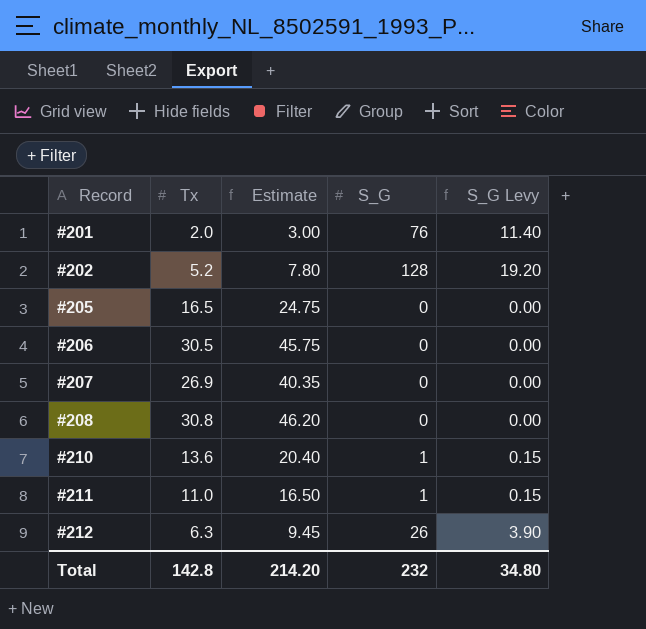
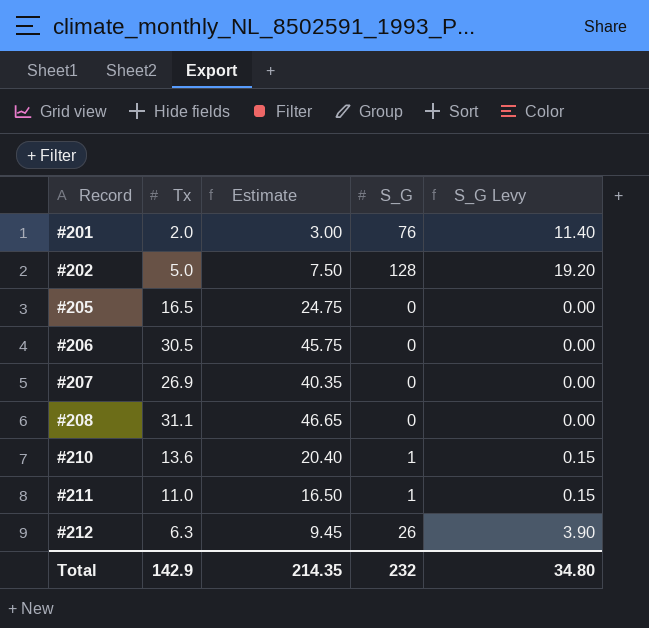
#202 | Tx: 5.2 -> 5.0
#202 | Estimate: 7.80 -> 7.50
#208 | Tx: 30.8 -> 31.1
#208 | Estimate: 46.20 -> 46.65
Total | Tx: 142.8 -> 142.9
Total | Estimate: 214.20 -> 214.35

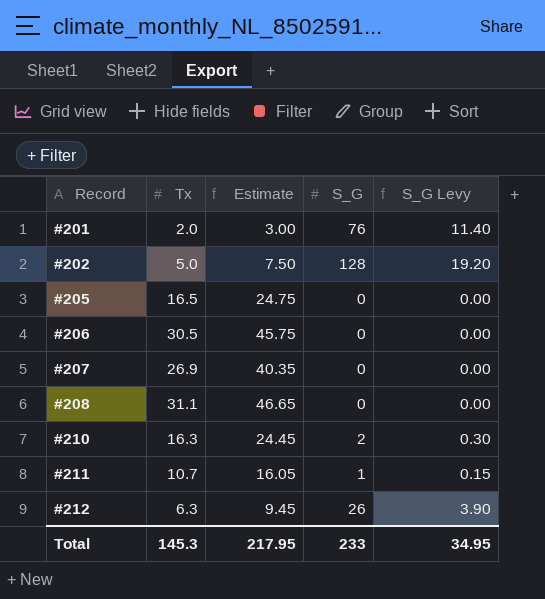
#210 | Tx: 13.6 -> 16.3
#210 | Estimate: 20.40 -> 24.45
#210 | S_G: 1 -> 2
#210 | S_G Levy: 0.15 -> 0.30
#211 | Tx: 11.0 -> 10.7
#211 | Estimate: 16.50 -> 16.05
Total | Tx: 142.9 -> 145.3
Total | Estimate: 214.35 -> 217.95
Total | S_G: 232 -> 233
Total | S_G Levy: 34.80 -> 34.95

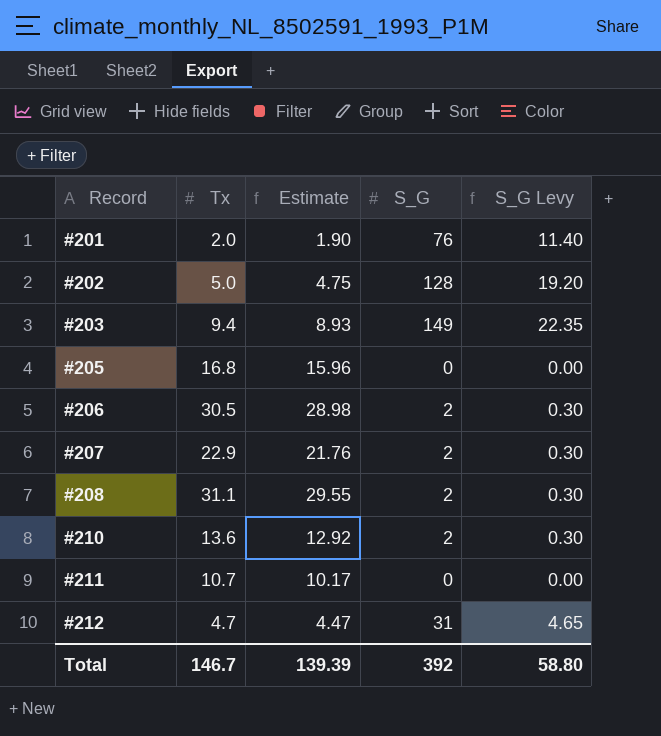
column Estimate | formula: [Tx] * 1.5 -> [Tx] * 0.95
row #203: none -> 9.4 | 8.93 | 149 | 22.35
#205 | Tx: 16.5 -> 16.8
#206 | S_G: 0 -> 2
#206 | S_G Levy: 0.00 -> 0.30
#207 | Tx: 26.9 -> 22.9
#207 | S_G: 0 -> 2
#207 | S_G Levy: 0.00 -> 0.30
#208 | S_G: 0 -> 2
#208 | S_G Levy: 0.00 -> 0.30
#210 | Tx: 16.3 -> 13.6
#211 | S_G: 1 -> 0
#211 | S_G Levy: 0.15 -> 0.00
#212 | Tx: 6.3 -> 4.7
#212 | S_G: 26 -> 31
#212 | S_G Levy: 3.90 -> 4.65
Total | Tx: 145.3 -> 146.7
Total | Estimate: 217.95 -> 139.39
Total | S_G: 233 -> 392
Total | S_G Levy: 34.95 -> 58.80

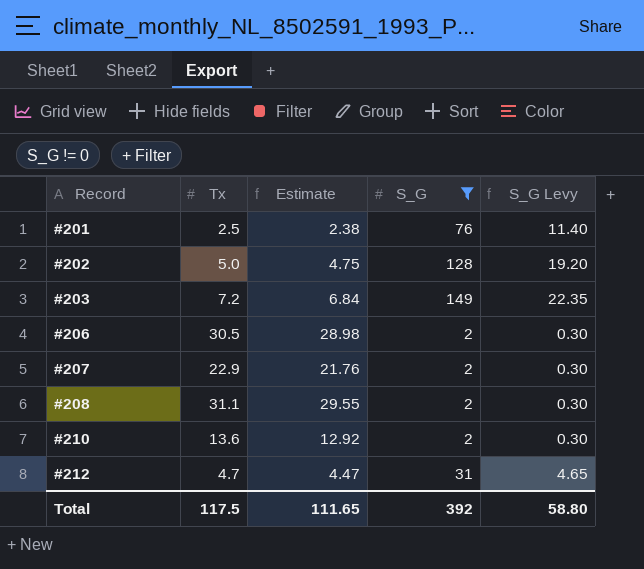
filter: none -> S_G != 0
#201 | Tx: 2.0 -> 2.5
#201 | Estimate: 1.90 -> 2.38
#203 | Tx: 9.4 -> 7.2
#203 | Estimate: 8.93 -> 6.84
Total | Tx: 146.7 -> 117.5
Total | Estimate: 139.39 -> 111.65

